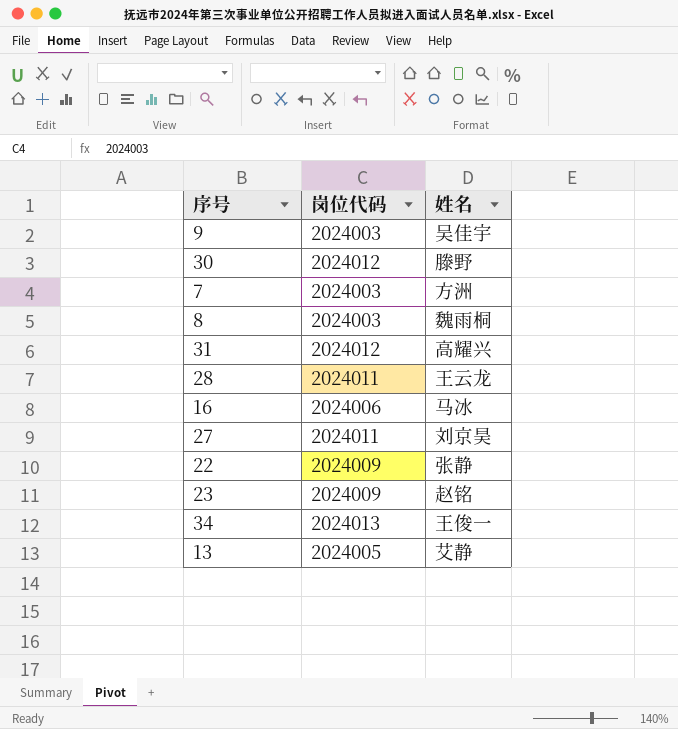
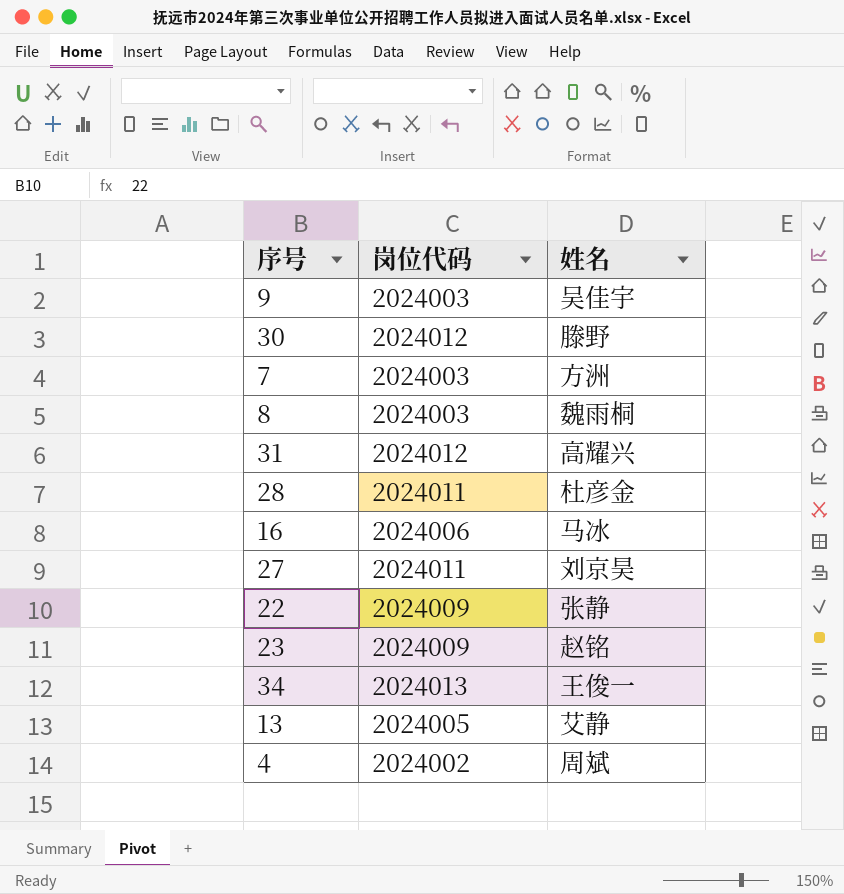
28 | 姓名: 王云龙 -> 杜彦金
row 4: none -> 2024002 | 周斌

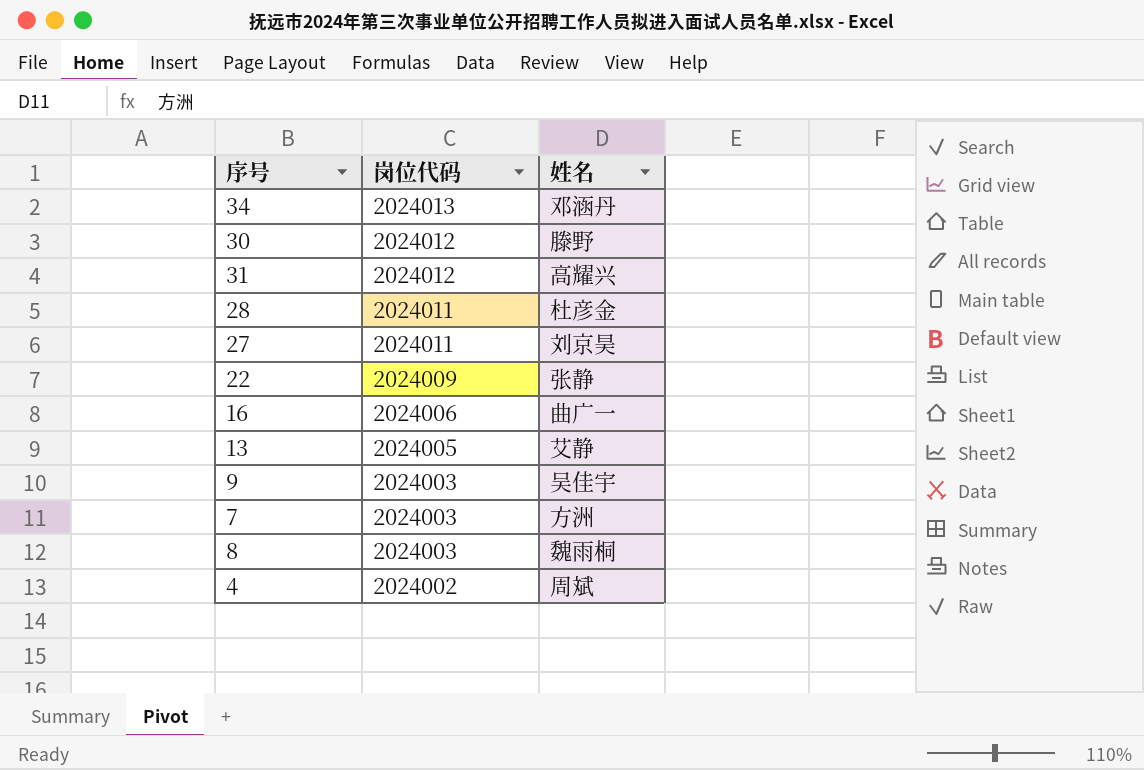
row order: none -> 岗位代码 descending
row 23: 2024009 | 赵铭 -> none
34 | 姓名: 王俊一 -> 邓涵丹
16 | 姓名: 马冰 -> 曲广一

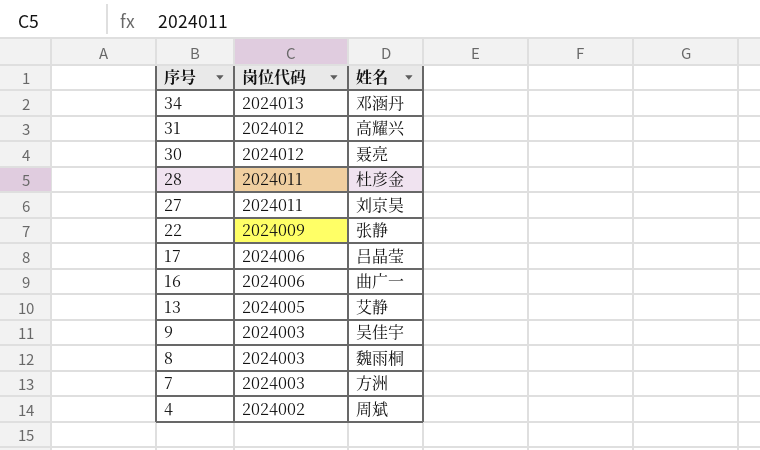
row order: 岗位代码 descending -> 序号 descending
30 | 姓名: 滕野 -> 聂亮
row 17: none -> 2024006 | 吕晶莹

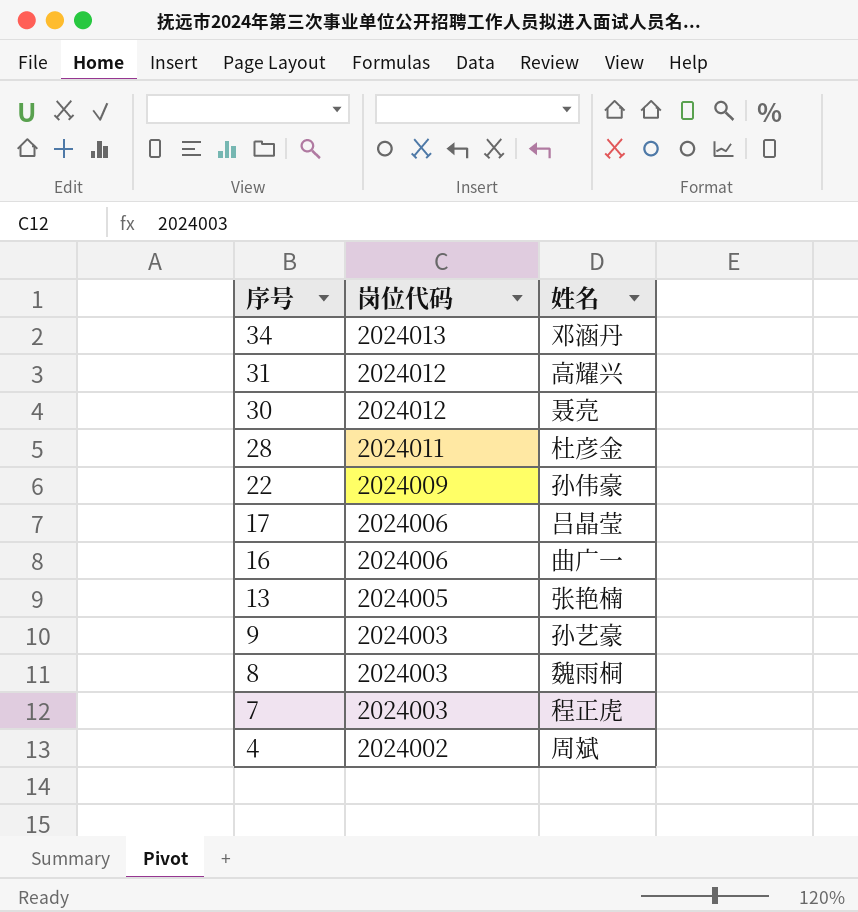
row 27: 2024011 | 刘京昊 -> none
22 | 姓名: 张静 -> 孙伟豪
13 | 姓名: 艾静 -> 张艳楠
9 | 姓名: 吴佳宇 -> 孙艺豪
7 | 姓名: 方洲 -> 程正虎

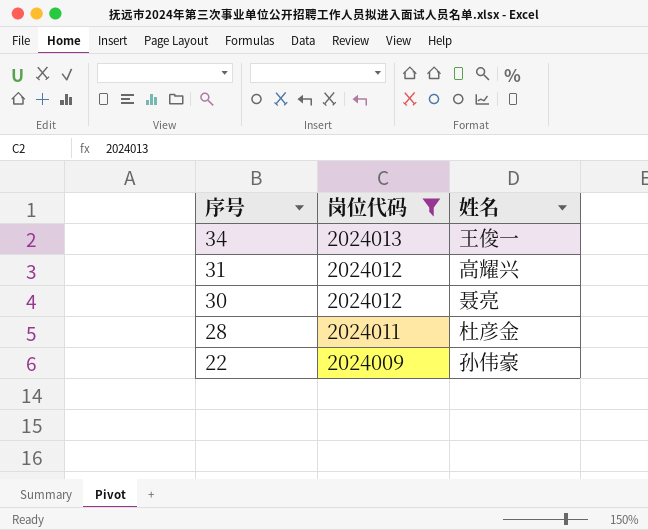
filter: none -> 岗位代码 >= 2024009
34 | 姓名: 邓涵丹 -> 王俊一

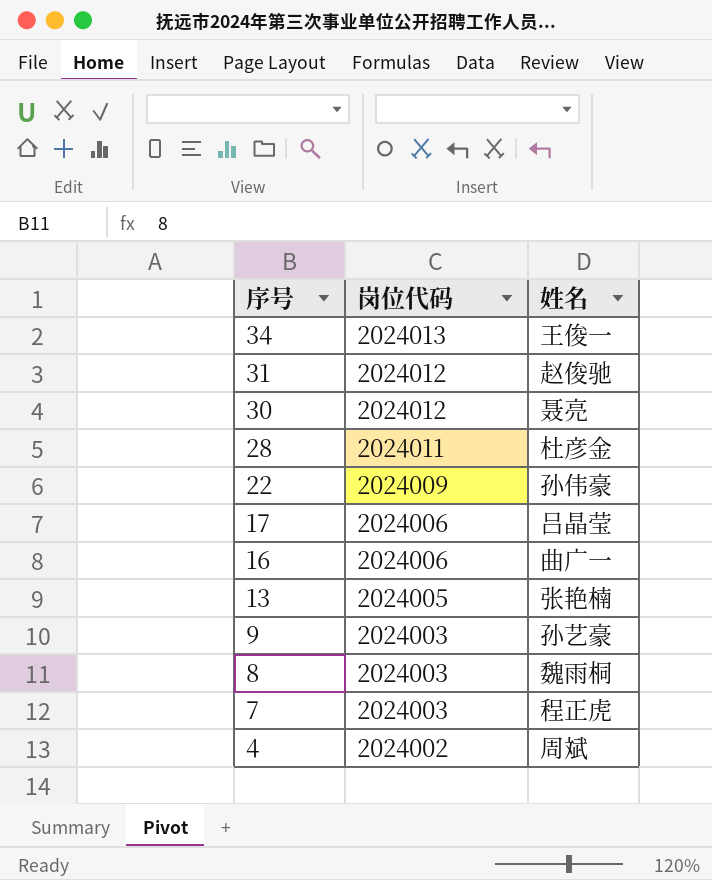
filter: 岗位代码 >= 2024009 -> none
31 | 姓名: 高耀兴 -> 赵俊驰

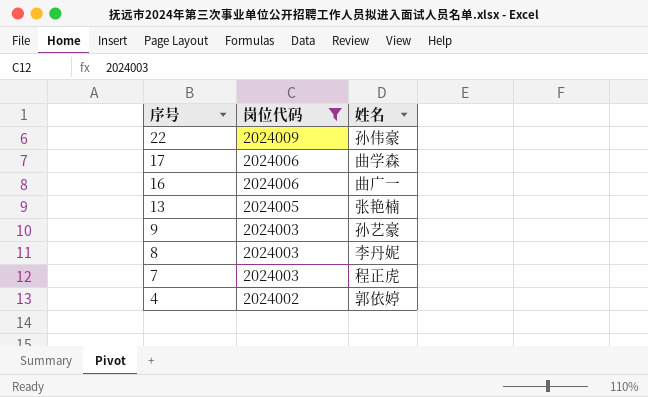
filter: none -> 岗位代码 <= 2024009
17 | 姓名: 吕晶莹 -> 曲学森
8 | 姓名: 魏雨桐 -> 李丹妮
4 | 姓名: 周斌 -> 郭依婷

